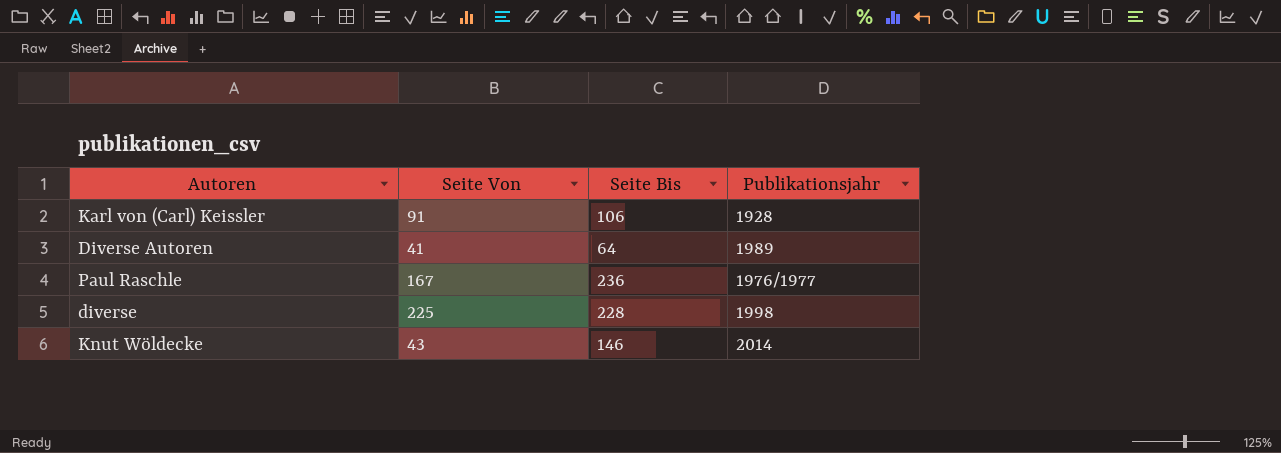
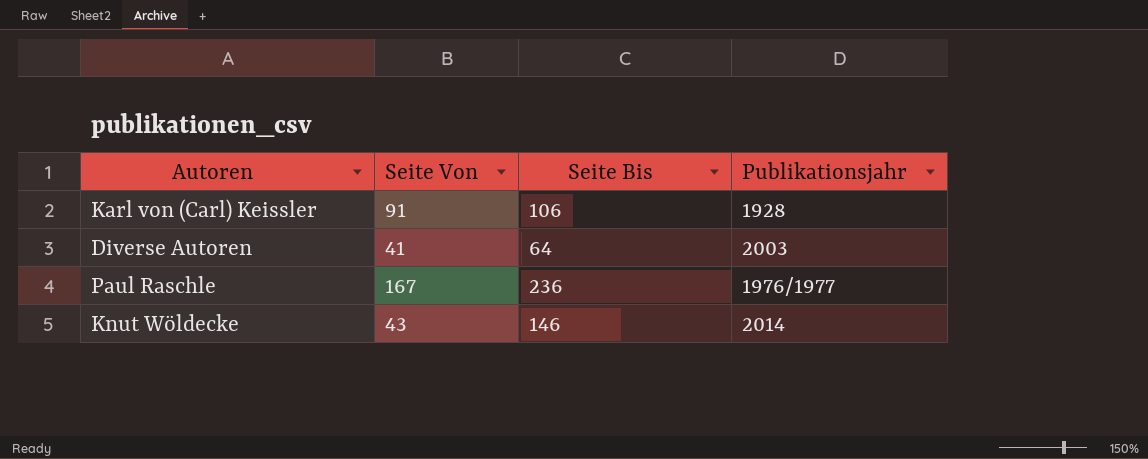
row diverse: 225 | 228 | 1998 -> none
Diverse Autoren | Publikationsjahr: 1989 -> 2003

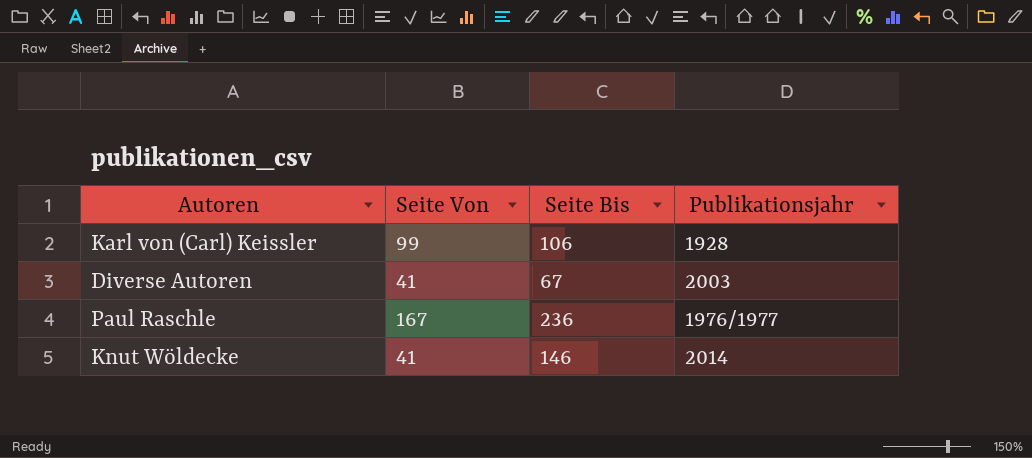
Karl von (Carl) Keissler | Seite Von: 91 -> 99
Diverse Autoren | Seite Bis: 64 -> 67
Knut Wöldecke | Seite Von: 43 -> 41

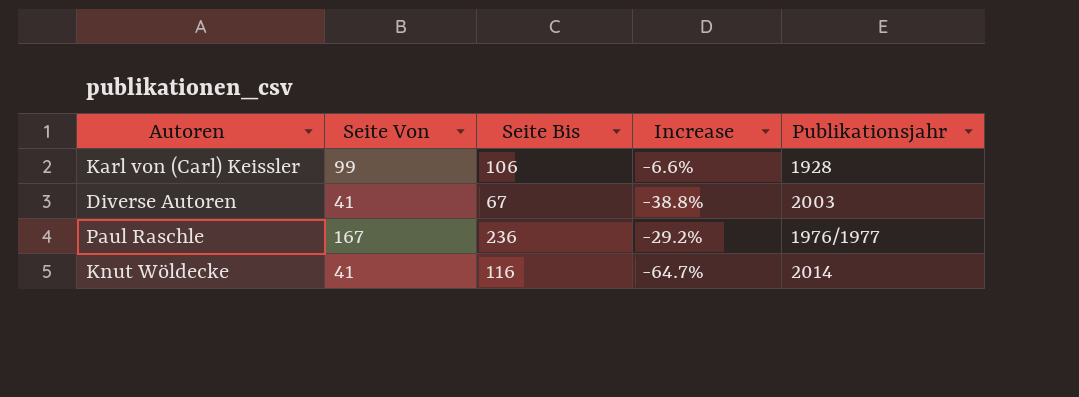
column Increase | formula: none -> ([Seite Von] - [Seite Bis]) / [Seite Bis]
Knut Wöldecke | Seite Bis: 146 -> 116

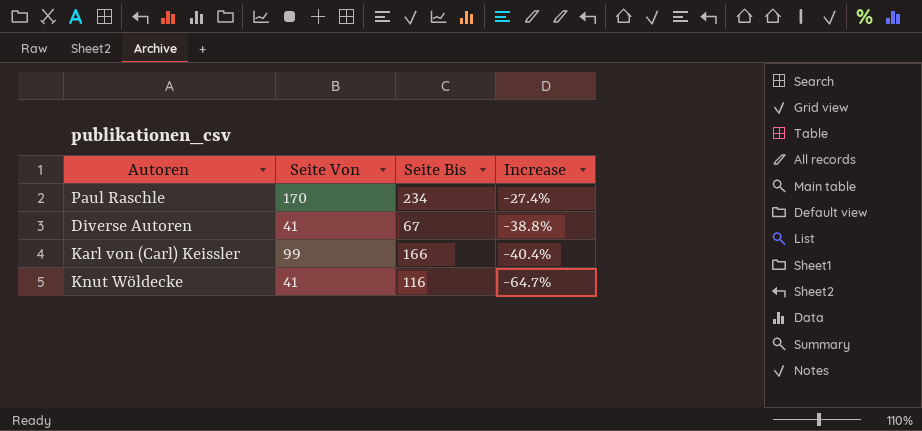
row order: none -> Increase descending
column Publikationsjahr | position: 5 -> none
Paul Raschle | Seite Von: 167 -> 170
Paul Raschle | Seite Bis: 236 -> 234
Paul Raschle | Increase: -29.2% -> -27.4%
Karl von (Carl) Keissler | Seite Bis: 106 -> 166
Karl von (Carl) Keissler | Increase: -6.6% -> -40.4%

